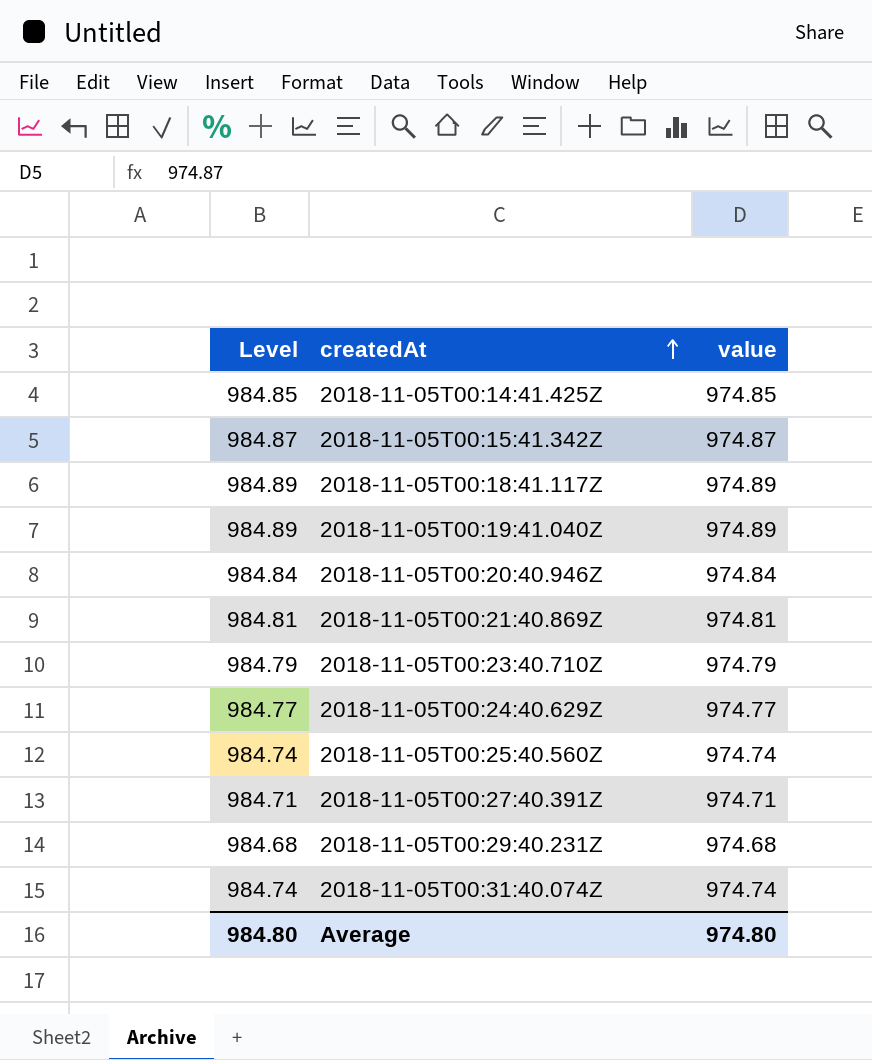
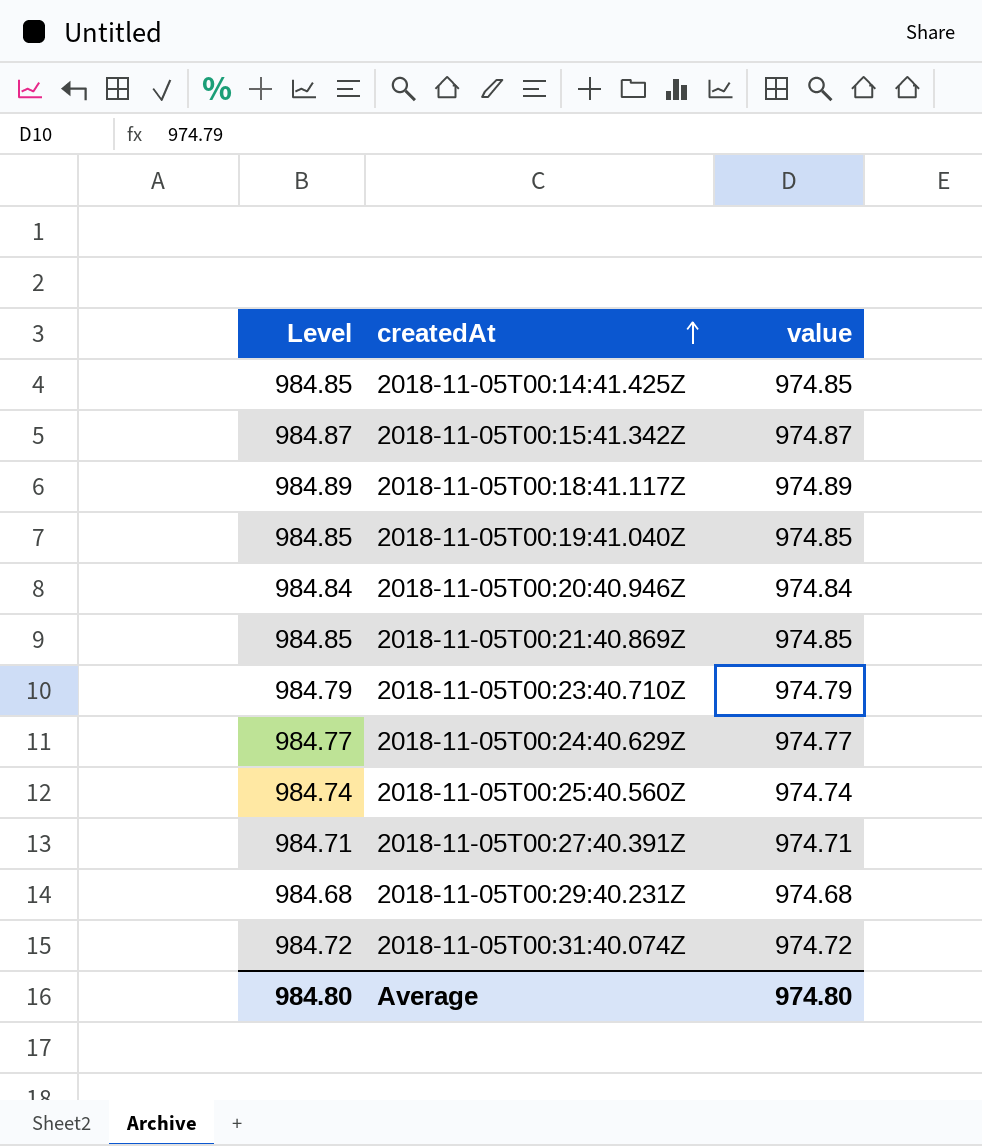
2018-11-05T00:19:41.040Z | Level: 984.89 -> 984.85
2018-11-05T00:19:41.040Z | value: 974.89 -> 974.85
2018-11-05T00:21:40.869Z | Level: 984.81 -> 984.85
2018-11-05T00:21:40.869Z | value: 974.81 -> 974.85
2018-11-05T00:31:40.074Z | Level: 984.74 -> 984.72
2018-11-05T00:31:40.074Z | value: 974.74 -> 974.72

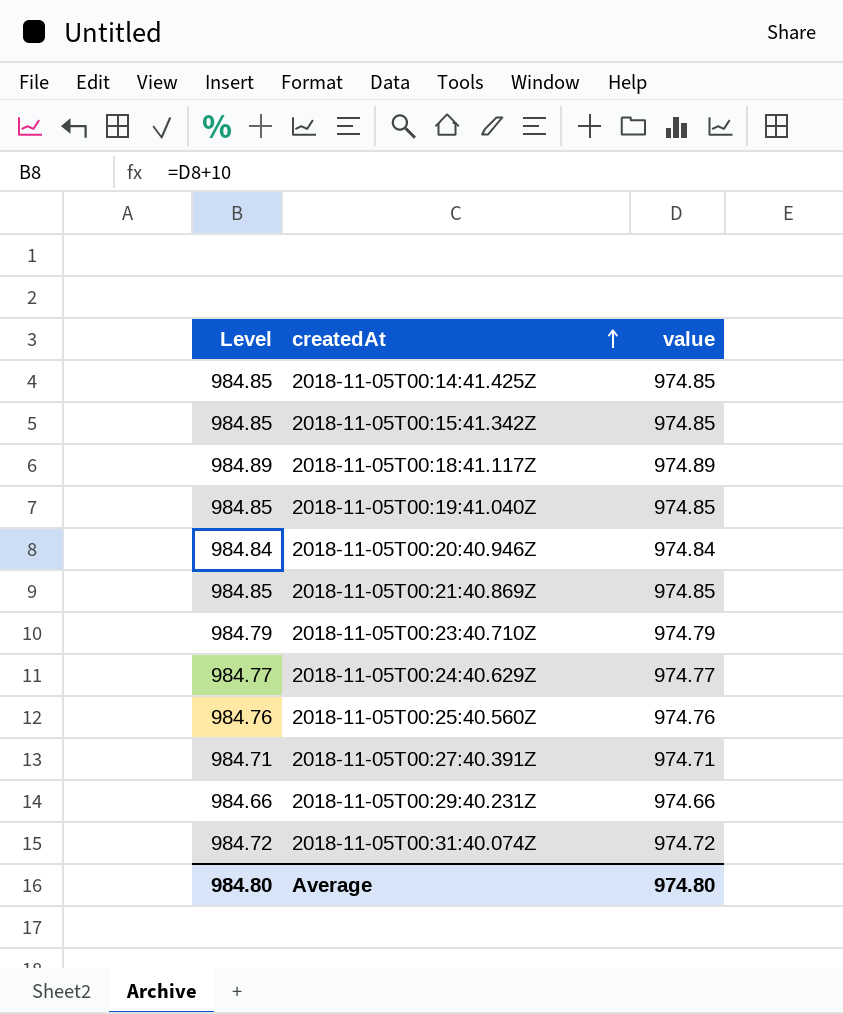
2018-11-05T00:15:41.342Z | Level: 984.87 -> 984.85
2018-11-05T00:15:41.342Z | value: 974.87 -> 974.85
2018-11-05T00:25:40.560Z | Level: 984.74 -> 984.76
2018-11-05T00:25:40.560Z | value: 974.74 -> 974.76
2018-11-05T00:29:40.231Z | Level: 984.68 -> 984.66
2018-11-05T00:29:40.231Z | value: 974.68 -> 974.66

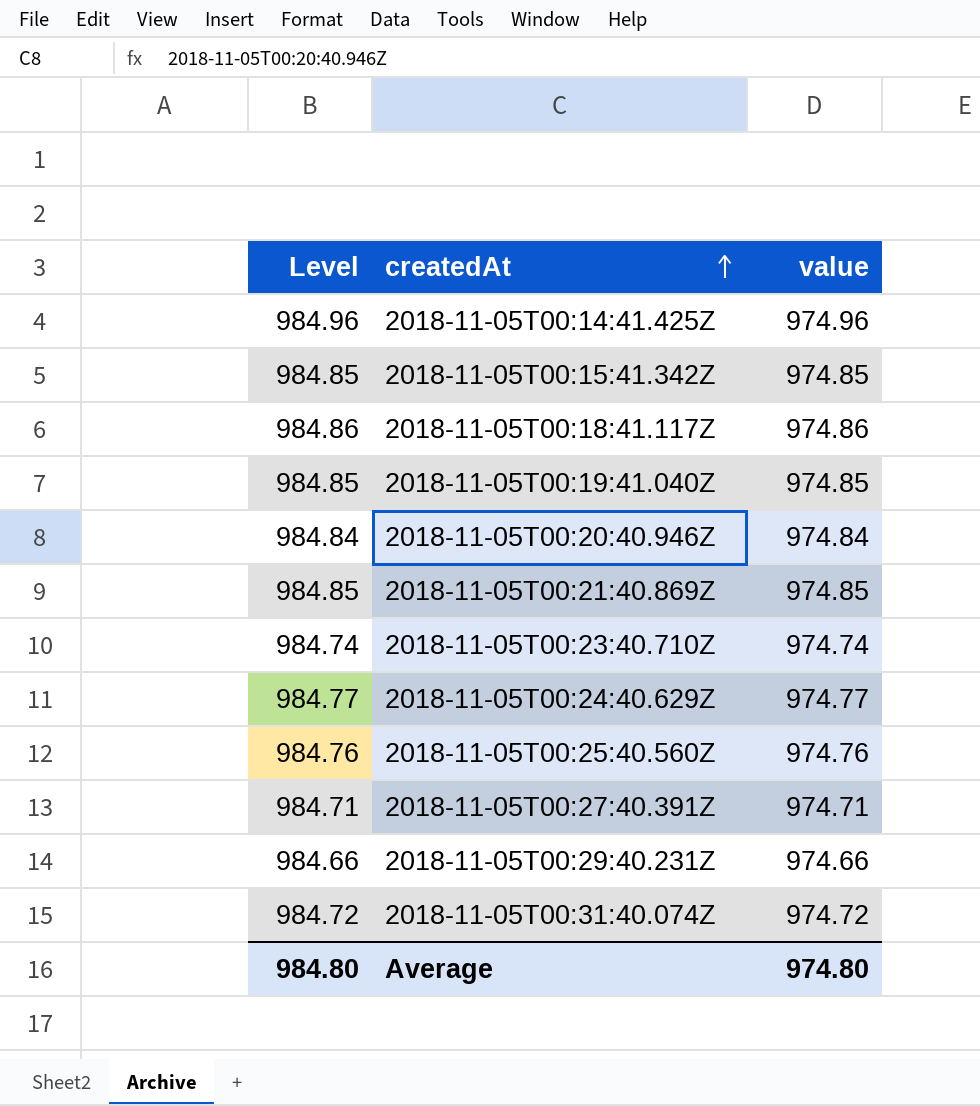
2018-11-05T00:14:41.425Z | Level: 984.85 -> 984.96
2018-11-05T00:14:41.425Z | value: 974.85 -> 974.96
2018-11-05T00:18:41.117Z | Level: 984.89 -> 984.86
2018-11-05T00:18:41.117Z | value: 974.89 -> 974.86
2018-11-05T00:23:40.710Z | Level: 984.79 -> 984.74
2018-11-05T00:23:40.710Z | value: 974.79 -> 974.74

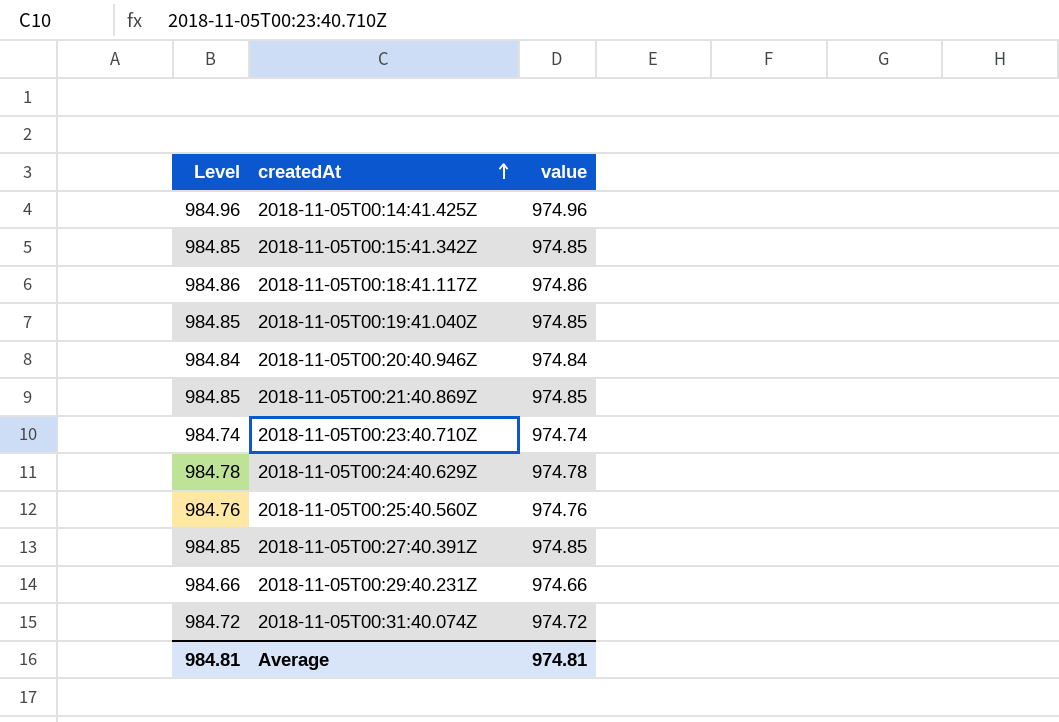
2018-11-05T00:24:40.629Z | Level: 984.77 -> 984.78
2018-11-05T00:24:40.629Z | value: 974.77 -> 974.78
2018-11-05T00:27:40.391Z | Level: 984.71 -> 984.85
2018-11-05T00:27:40.391Z | value: 974.71 -> 974.85
Average | Level: 984.80 -> 984.81
Average | value: 974.80 -> 974.81

